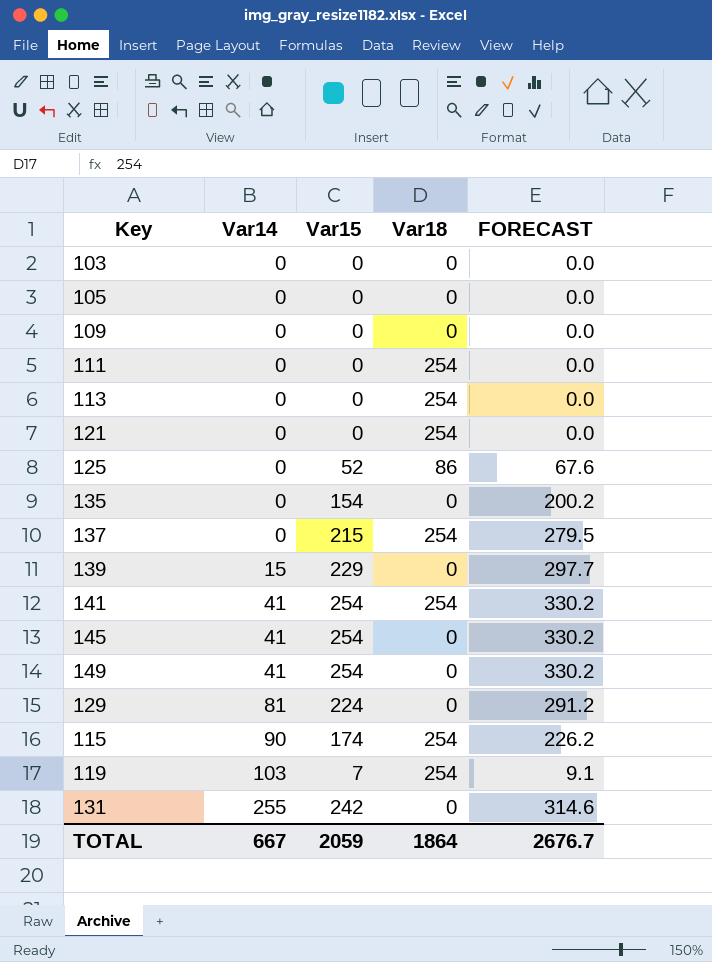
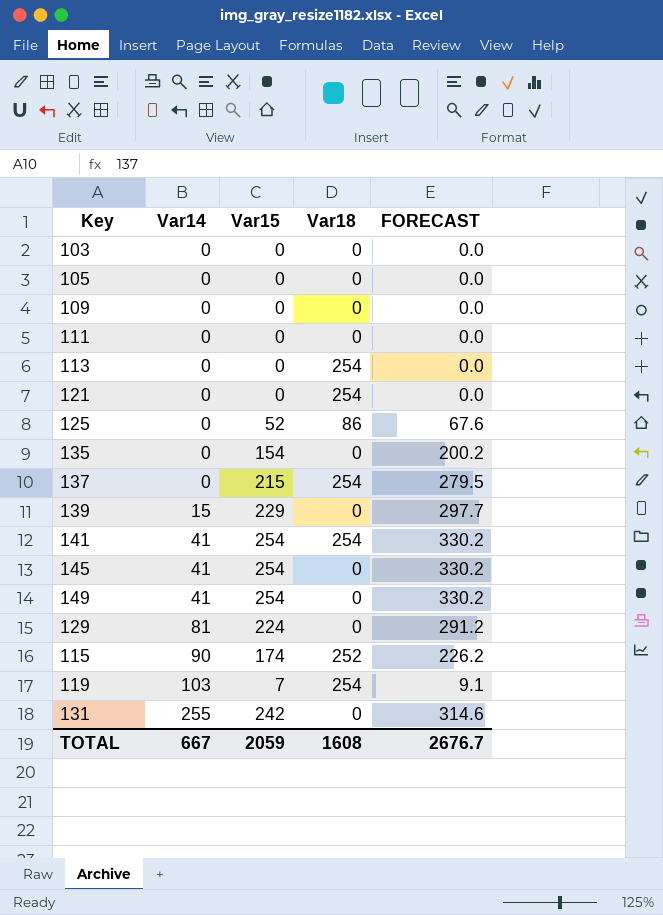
111 | Var18: 254 -> 0
115 | Var18: 254 -> 252
TOTAL | Var18: 1864 -> 1608

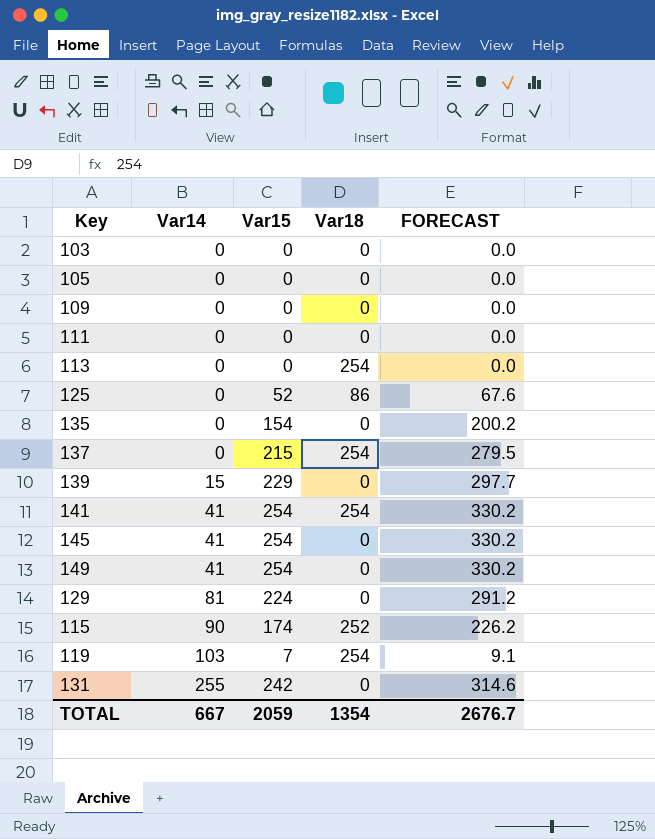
row 121: 0 | 0 | 254 | 0.0 -> none
TOTAL | Var18: 1608 -> 1354

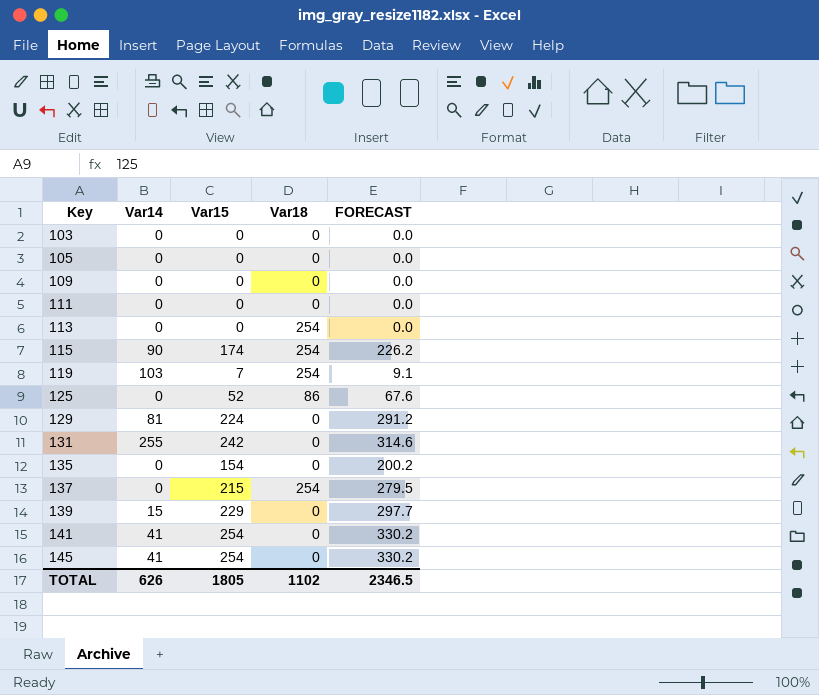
row order: Var14 ascending -> Key ascending
row 149: 41 | 254 | 0 | 330.2 -> none
115 | Var18: 252 -> 254
141 | Var18: 254 -> 0
TOTAL | Var14: 667 -> 626
TOTAL | Var15: 2059 -> 1805
TOTAL | Var18: 1354 -> 1102
TOTAL | FORECAST: 2676.7 -> 2346.5

